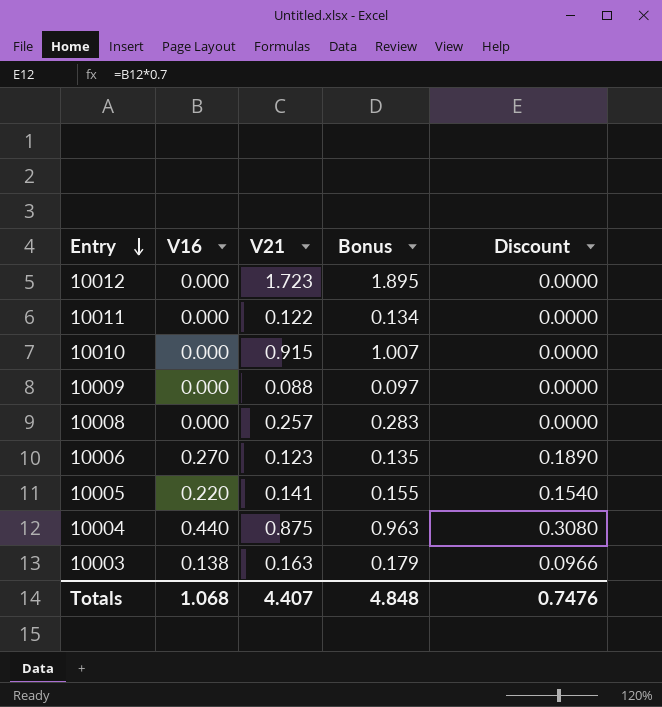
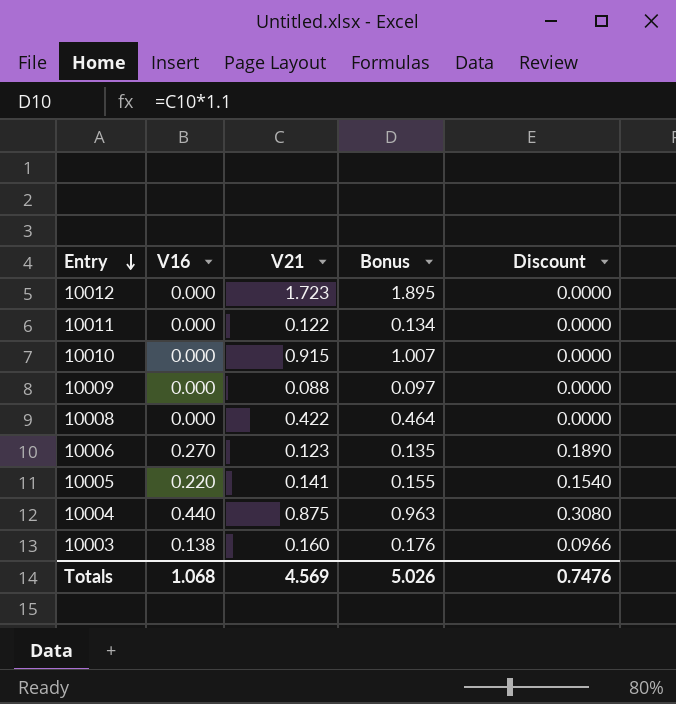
10008 | V21: 0.257 -> 0.422
10008 | Bonus: 0.283 -> 0.464
10003 | V21: 0.163 -> 0.160
10003 | Bonus: 0.179 -> 0.176
Totals | V21: 4.407 -> 4.569
Totals | Bonus: 4.848 -> 5.026

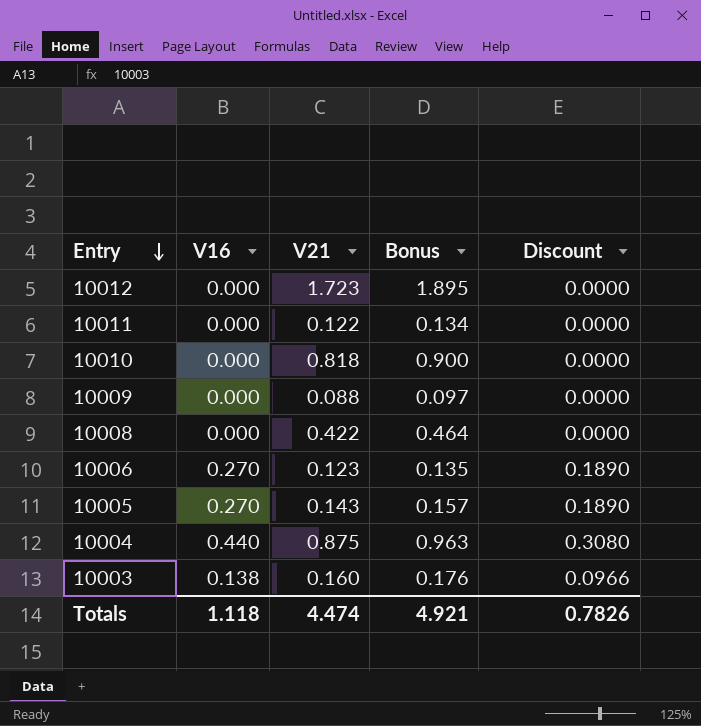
10010 | V21: 0.915 -> 0.818
10010 | Bonus: 1.007 -> 0.900
10005 | V16: 0.220 -> 0.270
10005 | V21: 0.141 -> 0.143
10005 | Bonus: 0.155 -> 0.157
10005 | Discount: 0.1540 -> 0.1890
Totals | V16: 1.068 -> 1.118
Totals | V21: 4.569 -> 4.474
Totals | Bonus: 5.026 -> 4.921
Totals | Discount: 0.7476 -> 0.7826

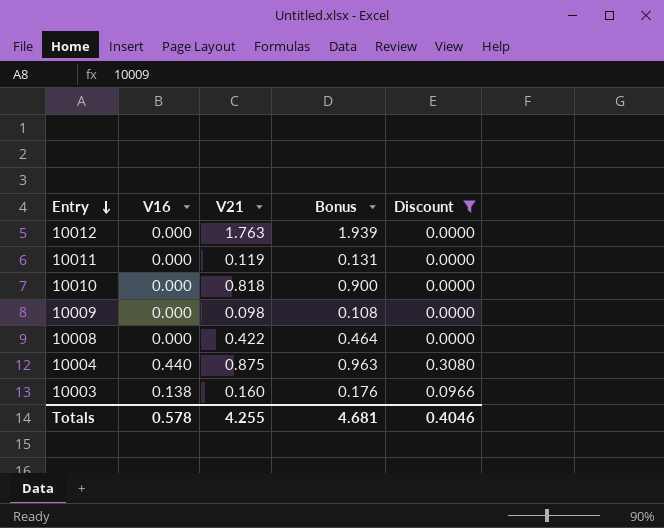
filter: none -> Discount != 0.1890
10012 | V21: 1.723 -> 1.763
10012 | Bonus: 1.895 -> 1.939
10011 | V21: 0.122 -> 0.119
10011 | Bonus: 0.134 -> 0.131
10009 | V21: 0.088 -> 0.098
10009 | Bonus: 0.097 -> 0.108
Totals | V16: 1.118 -> 0.578
Totals | V21: 4.474 -> 4.255
Totals | Bonus: 4.921 -> 4.681
Totals | Discount: 0.7826 -> 0.4046

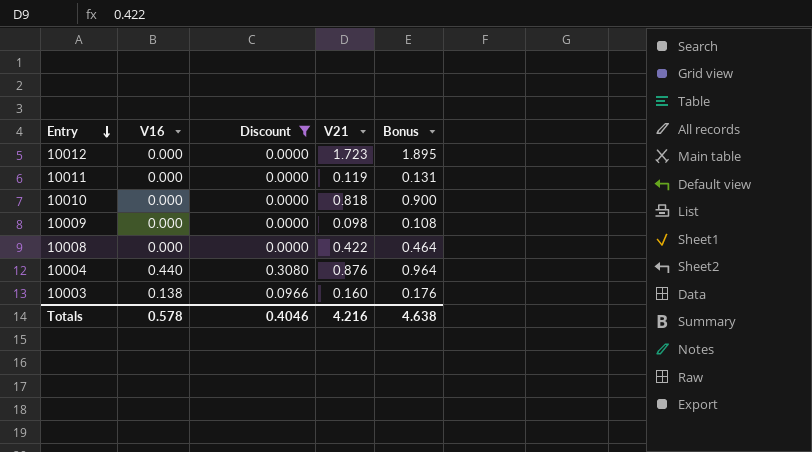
column Discount | position: 5 -> 3
10012 | V21: 1.763 -> 1.723
10012 | Bonus: 1.939 -> 1.895
10004 | V21: 0.875 -> 0.876
10004 | Bonus: 0.963 -> 0.964
Totals | V21: 4.255 -> 4.216
Totals | Bonus: 4.681 -> 4.638

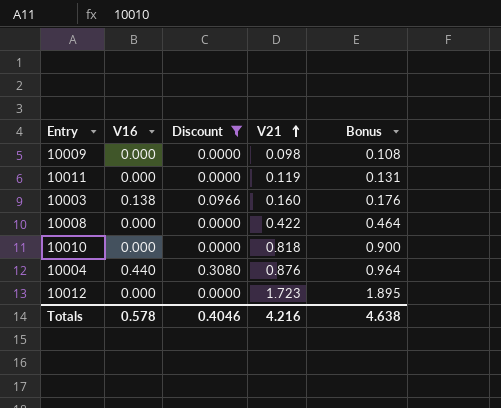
row order: Entry descending -> V21 ascending

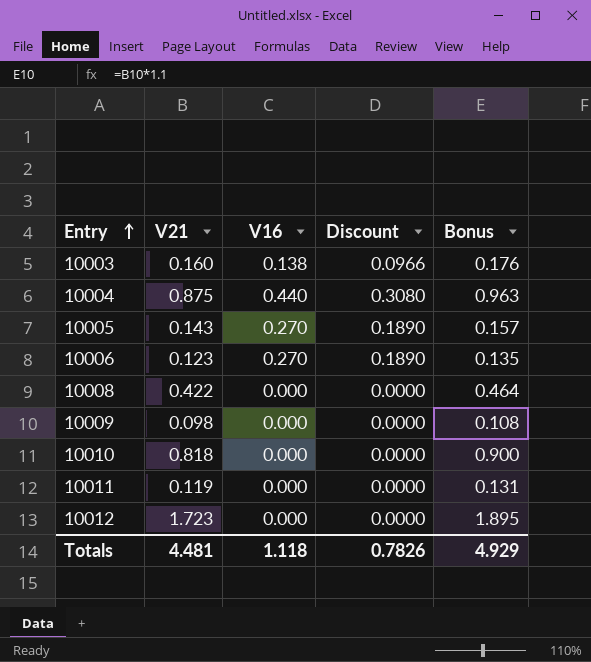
filter: Discount != 0.1890 -> none
row order: V21 ascending -> Entry ascending
column V21 | position: 4 -> 2
10004 | V21: 0.876 -> 0.875
10004 | Bonus: 0.964 -> 0.963
Totals | V21: 4.216 -> 4.481
Totals | V16: 0.578 -> 1.118
Totals | Discount: 0.4046 -> 0.7826
Totals | Bonus: 4.638 -> 4.929

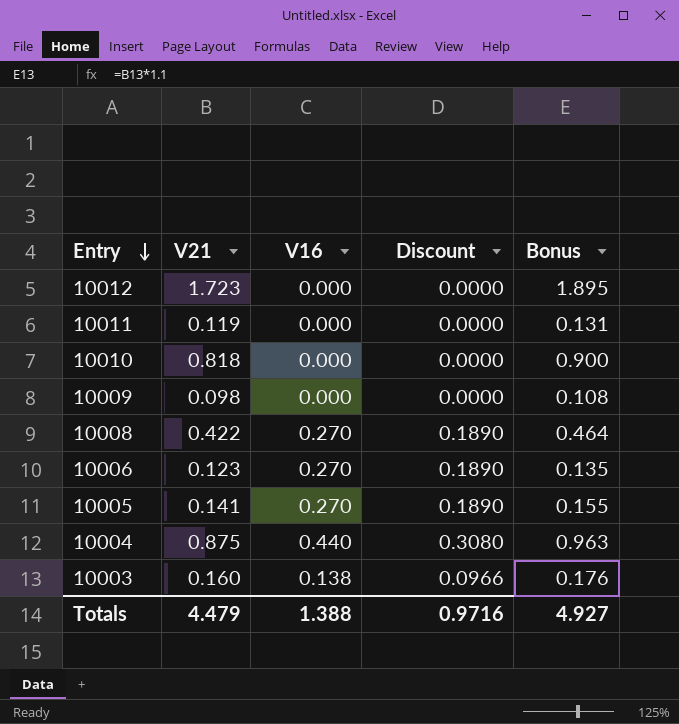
row order: Entry ascending -> Entry descending
10008 | V16: 0.000 -> 0.270
10008 | Discount: 0.0000 -> 0.1890
10005 | V21: 0.143 -> 0.141
10005 | Bonus: 0.157 -> 0.155
Totals | V21: 4.481 -> 4.479
Totals | V16: 1.118 -> 1.388
Totals | Discount: 0.7826 -> 0.9716
Totals | Bonus: 4.929 -> 4.927

